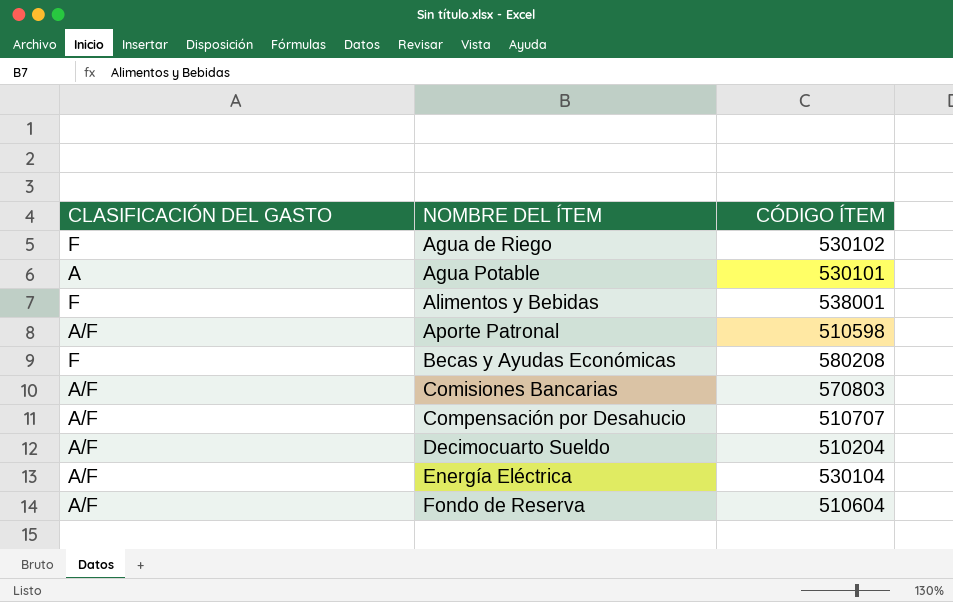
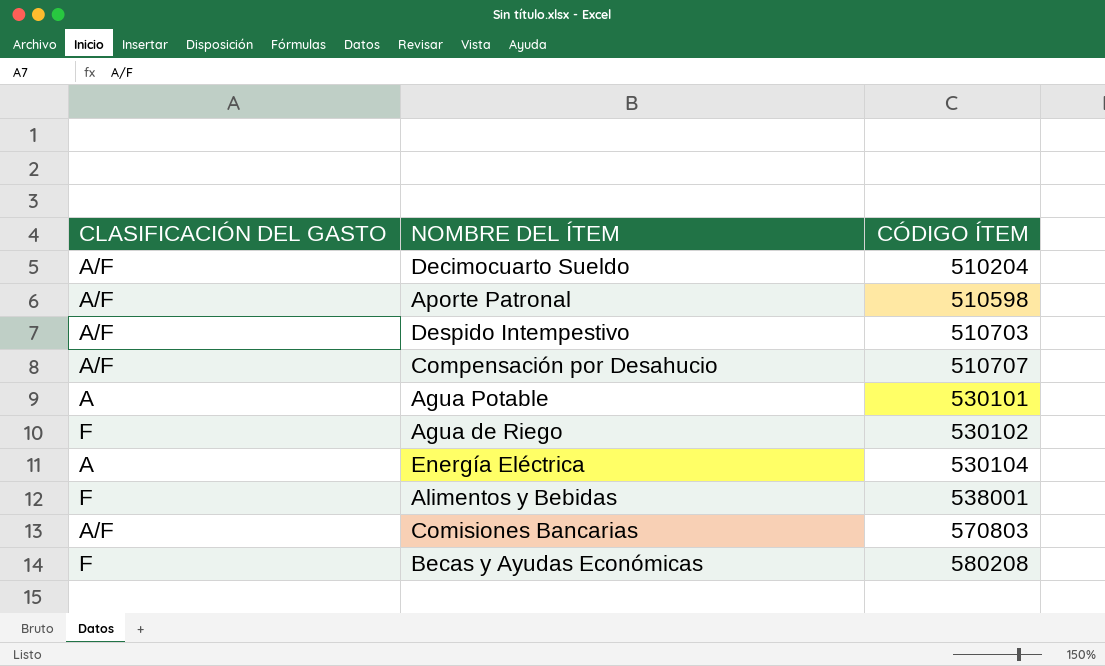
row order: NOMBRE DEL ÍTEM ascending -> CÓDIGO ÍTEM ascending
row Fondo de Reserva: A/F | 510604 -> none
row Despido Intempestivo: none -> A/F | 510703
Energía Eléctrica | CLASIFICACIÓN DEL GASTO: A/F -> A

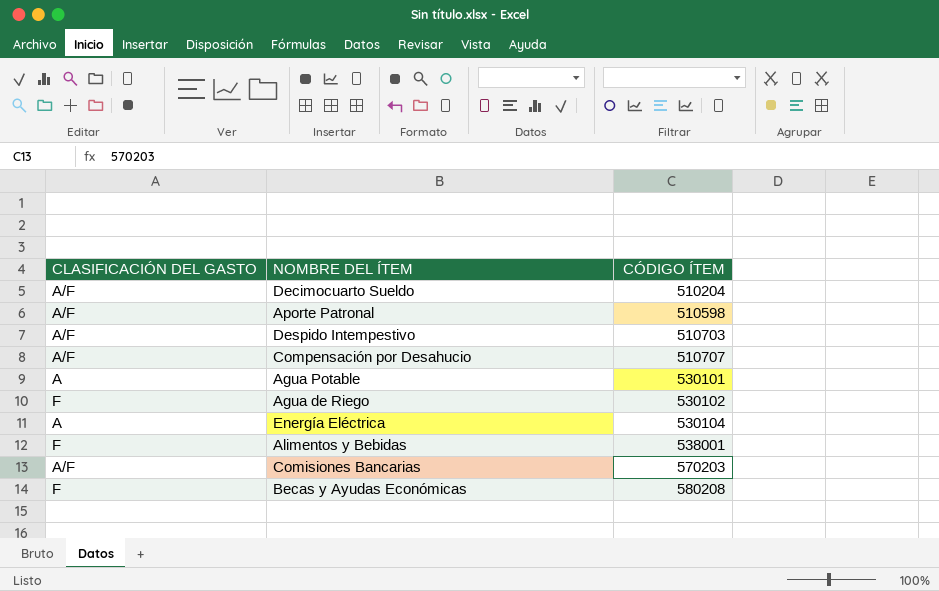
Comisiones Bancarias | CÓDIGO ÍTEM: 570803 -> 570203

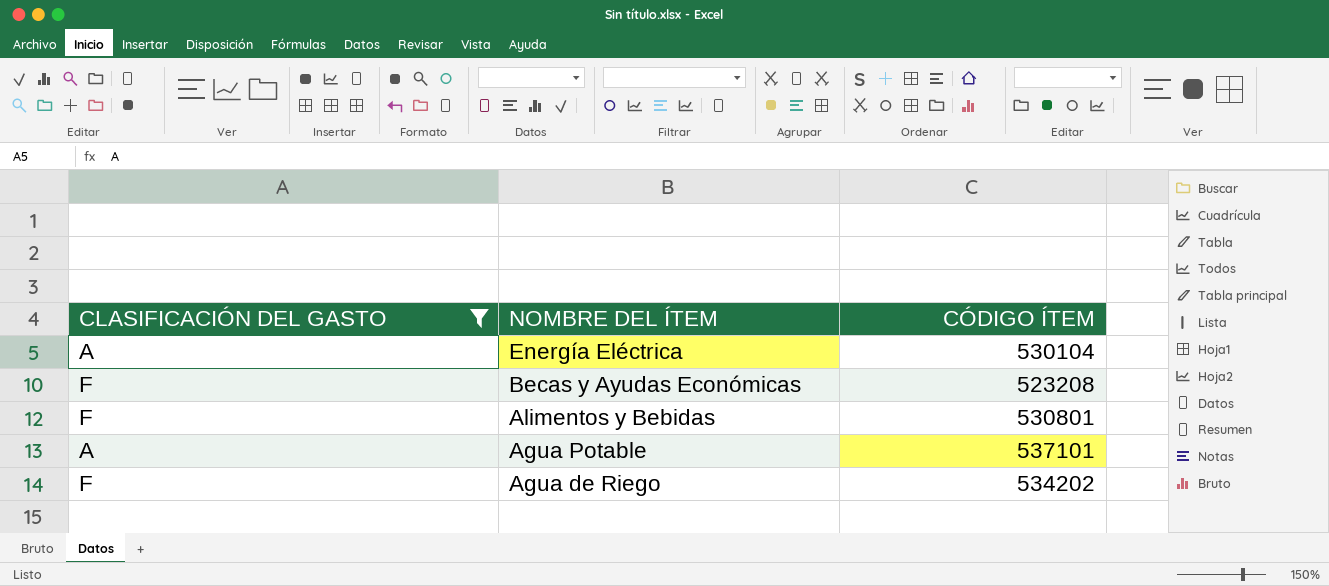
filter: none -> CLASIFICACIÓN DEL GASTO != A/F
row order: CÓDIGO ÍTEM ascending -> NOMBRE DEL ÍTEM descending
Becas y Ayudas Económicas | CÓDIGO ÍTEM: 580208 -> 523208
Alimentos y Bebidas | CÓDIGO ÍTEM: 538001 -> 530801
Agua Potable | CÓDIGO ÍTEM: 530101 -> 537101
Agua de Riego | CÓDIGO ÍTEM: 530102 -> 534202

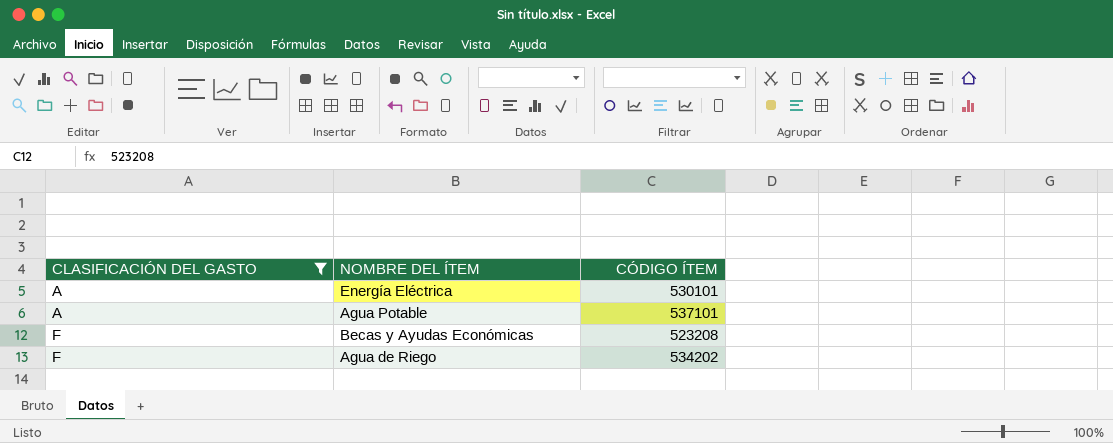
row order: NOMBRE DEL ÍTEM descending -> CLASIFICACIÓN DEL GASTO ascending
row Alimentos y Bebidas: F | 530801 -> none
Energía Eléctrica | CÓDIGO ÍTEM: 530104 -> 530101

